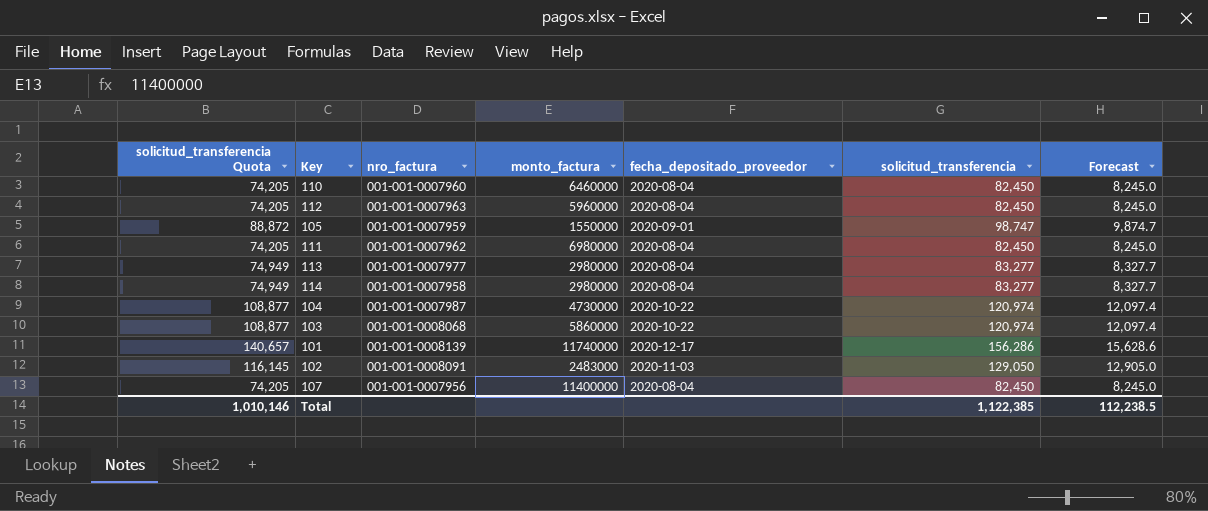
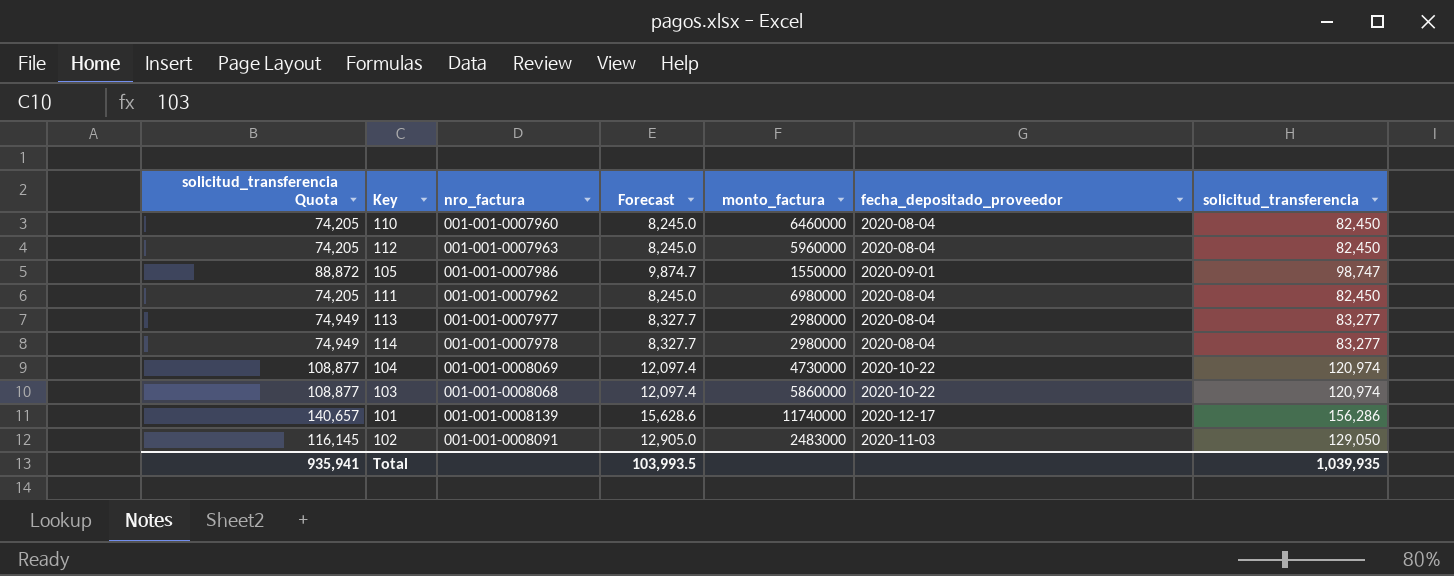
column Forecast | position: 7 -> 4
row 107: 74,205 | 001-001-0007956 | 11400000 | 2020-08-04 | 82,450 | 8,245.0 -> none
105 | nro_factura: 001-001-0007959 -> 001-001-0007986
114 | nro_factura: 001-001-0007958 -> 001-001-0007978
104 | nro_factura: 001-001-0007987 -> 001-001-0008069
Total | solicitud_transferencia Quota: 1,010,146 -> 935,941
Total | Forecast: 112,238.5 -> 103,993.5
Total | solicitud_transferencia: 1,122,385 -> 1,039,935

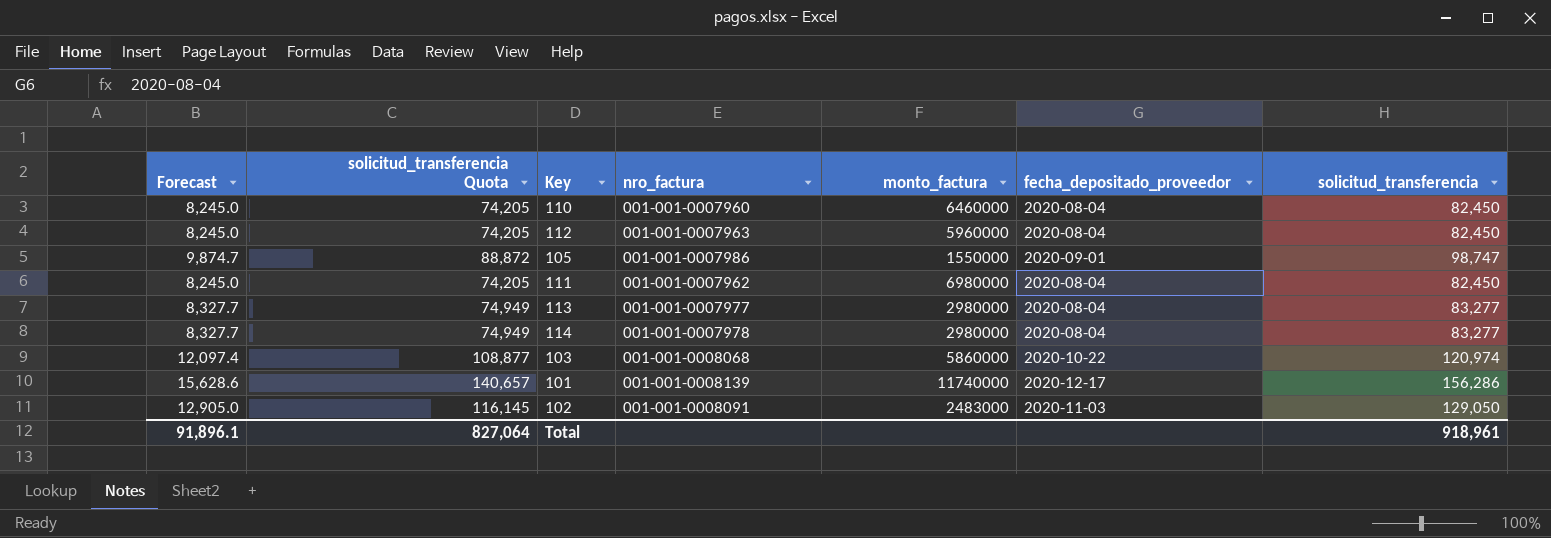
column Forecast | position: 4 -> 1
row 104: 108,877 | 001-001-0008069 | 12,097.4 | 4730000 | 2020-10-22 | 120,974 -> none
Total | Forecast: 103,993.5 -> 91,896.1
Total | solicitud_transferencia Quota: 935,941 -> 827,064
Total | solicitud_transferencia: 1,039,935 -> 918,961

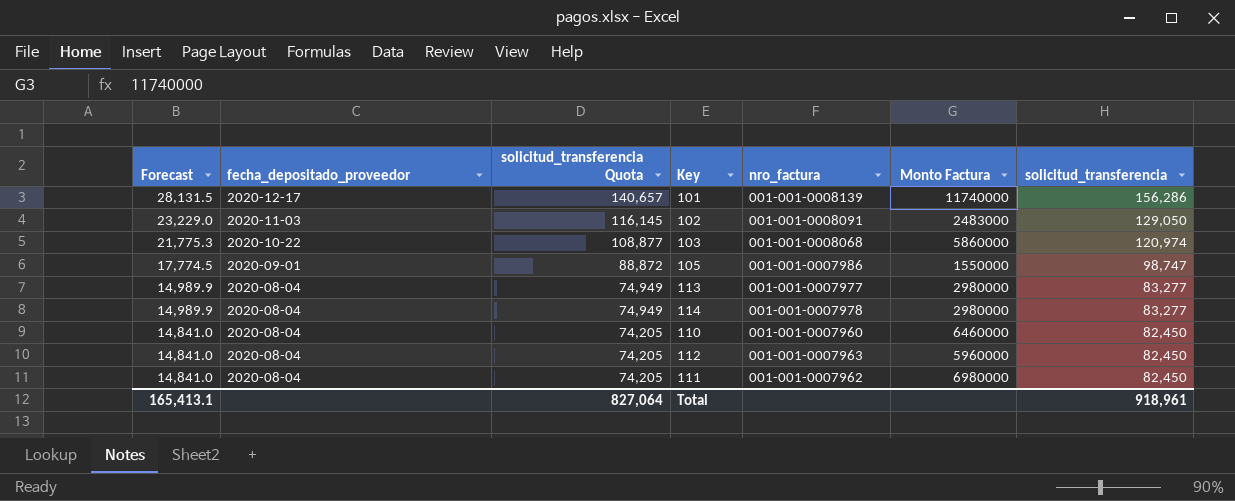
row order: none -> Forecast descending
column Forecast | formula: [solicitud_transferencia] * 0.1 -> [solicitud_transferencia] * 0.18
column fecha_depositado_proveedor | position: 6 -> 2
column name: monto_factura -> Monto Factura
Total | Forecast: 91,896.1 -> 165,413.1

